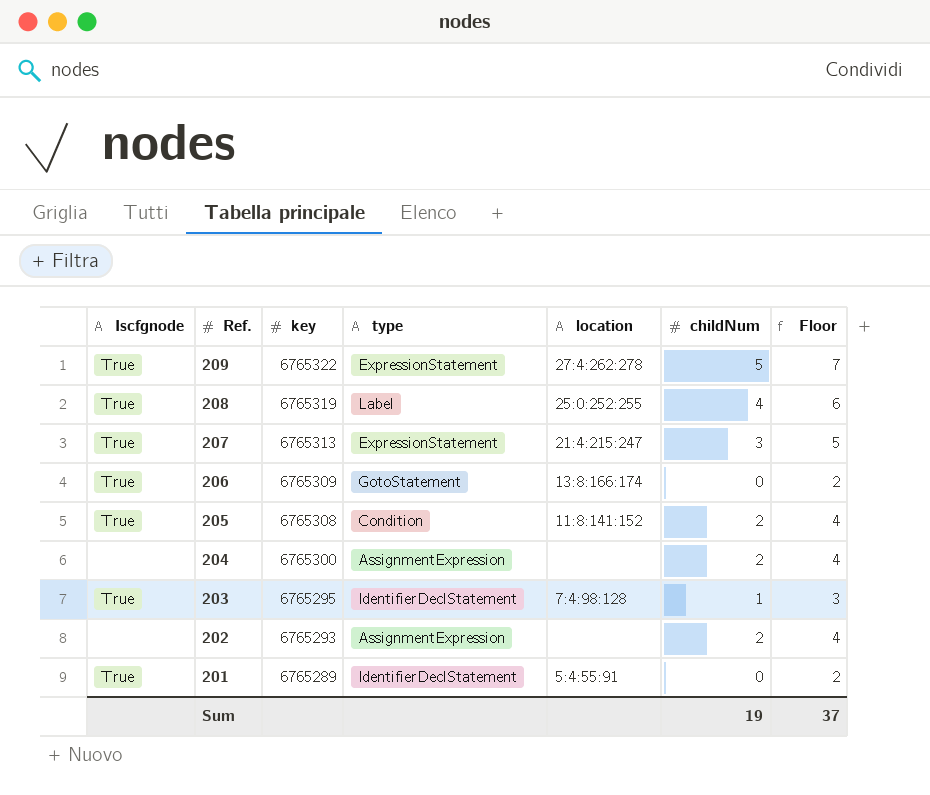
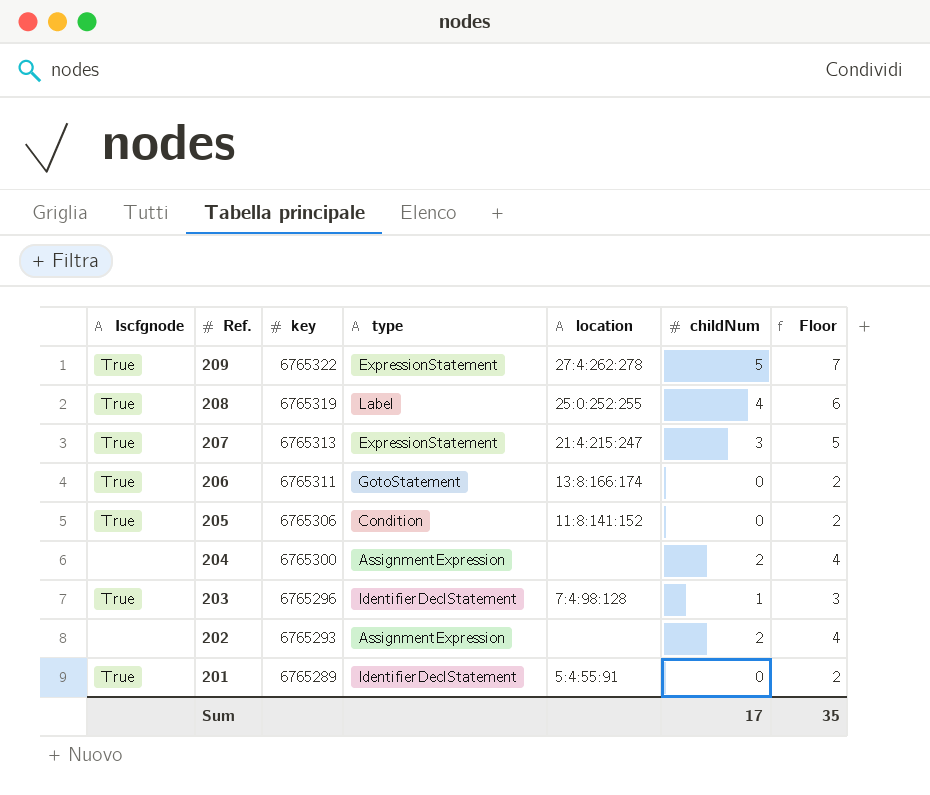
206 | key: 6765309 -> 6765311
205 | key: 6765308 -> 6765306
205 | childNum: 2 -> 0
205 | Floor: 4 -> 2
203 | key: 6765295 -> 6765296
Sum | childNum: 19 -> 17
Sum | Floor: 37 -> 35

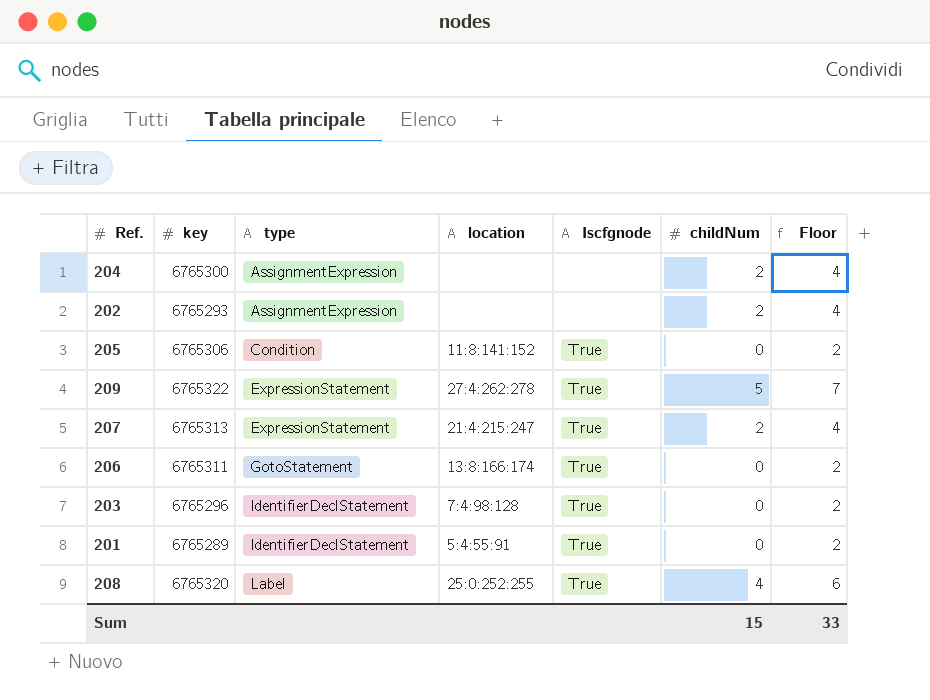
row order: Ref. descending -> type ascending
column Iscfgnode | position: 1 -> 5
207 | childNum: 3 -> 2
207 | Floor: 5 -> 4
203 | childNum: 1 -> 0
203 | Floor: 3 -> 2
208 | key: 6765319 -> 6765320
Sum | childNum: 17 -> 15
Sum | Floor: 35 -> 33

